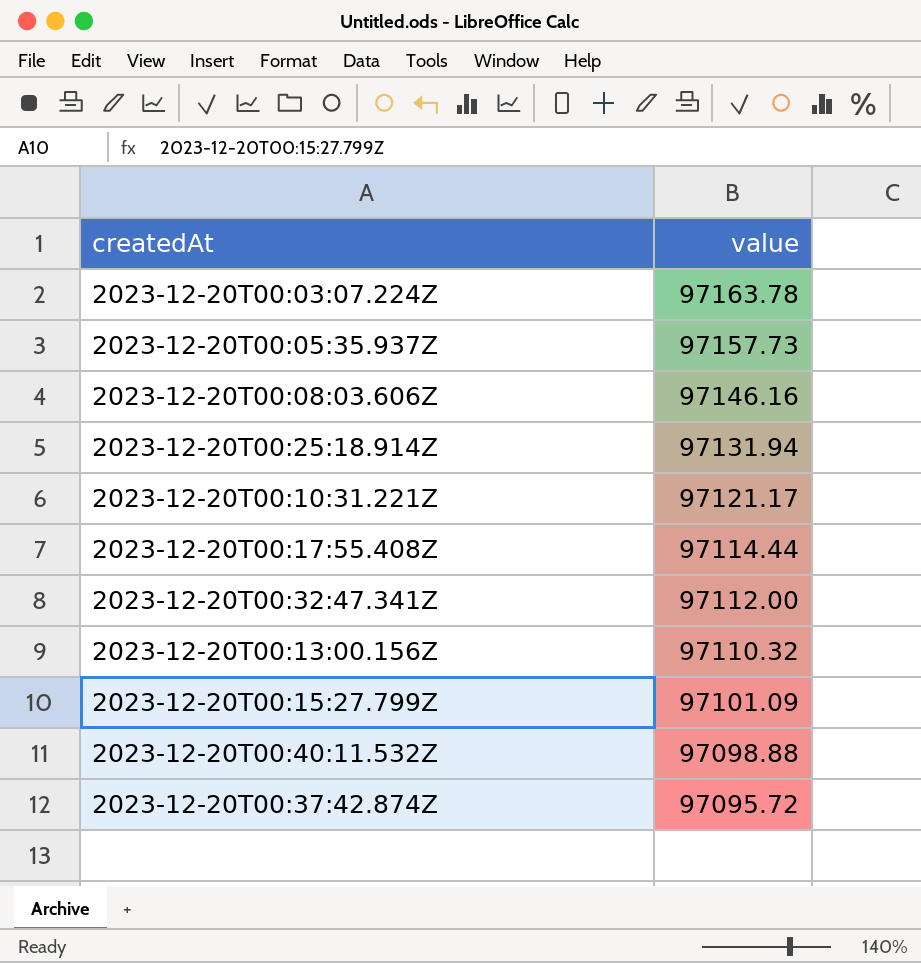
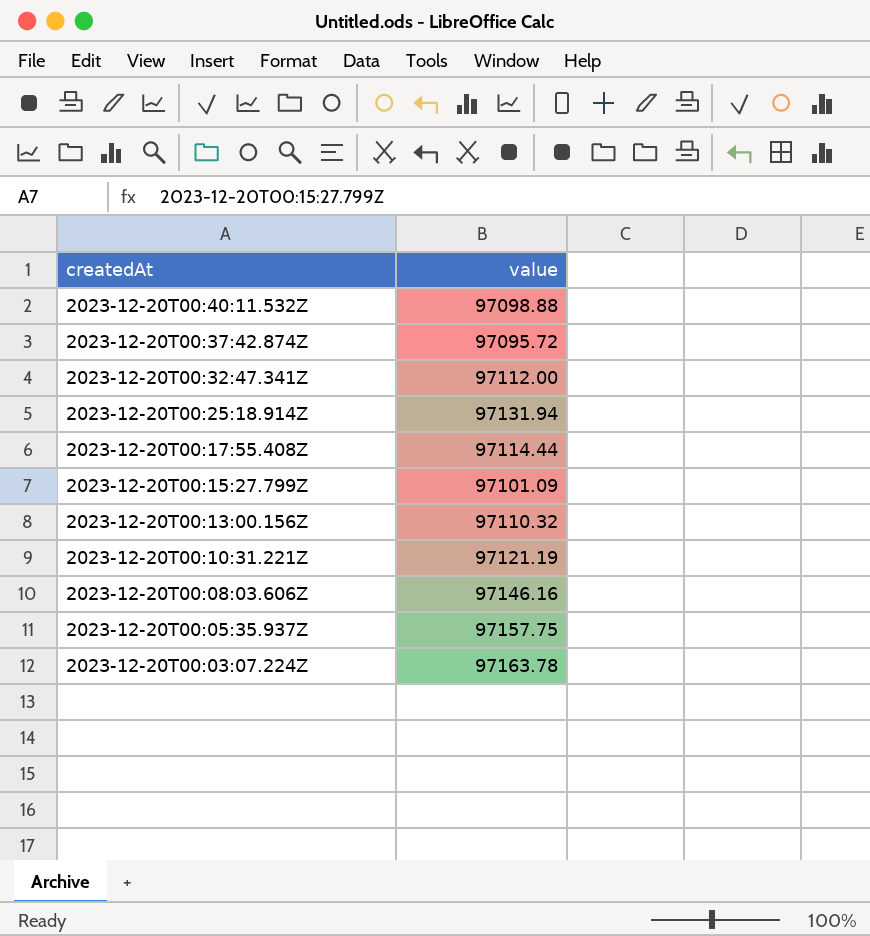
row order: value descending -> createdAt descending
2023-12-20T00:10:31.221Z | value: 97121.17 -> 97121.19
2023-12-20T00:05:35.937Z | value: 97157.73 -> 97157.75

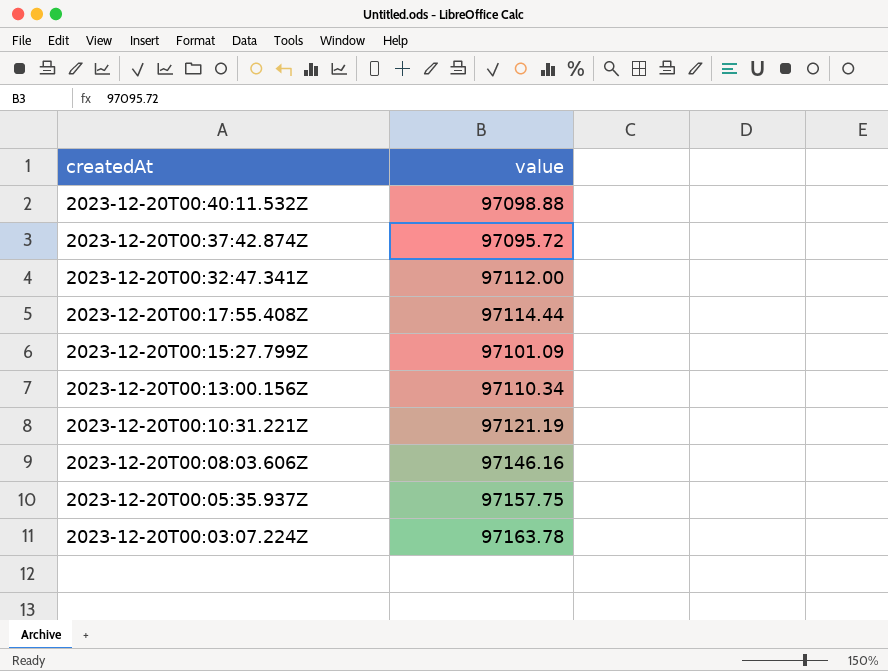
row 2023-12-20T00:25:18.914Z: 97131.94 -> none
2023-12-20T00:13:00.156Z | value: 97110.32 -> 97110.34

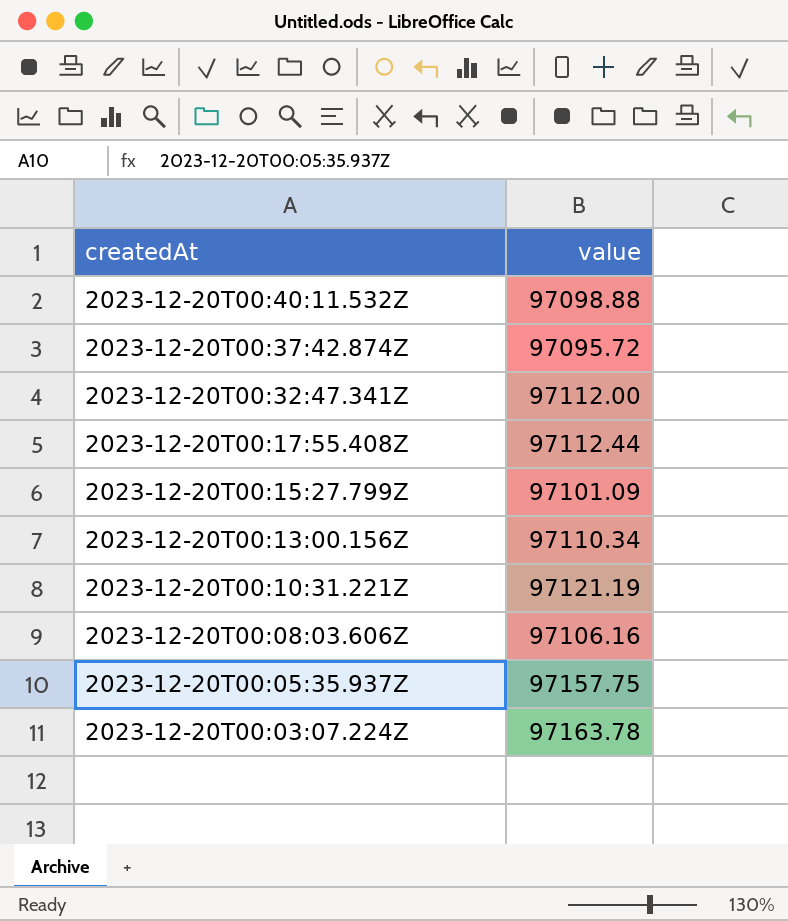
2023-12-20T00:17:55.408Z | value: 97114.44 -> 97112.44
2023-12-20T00:08:03.606Z | value: 97146.16 -> 97106.16

